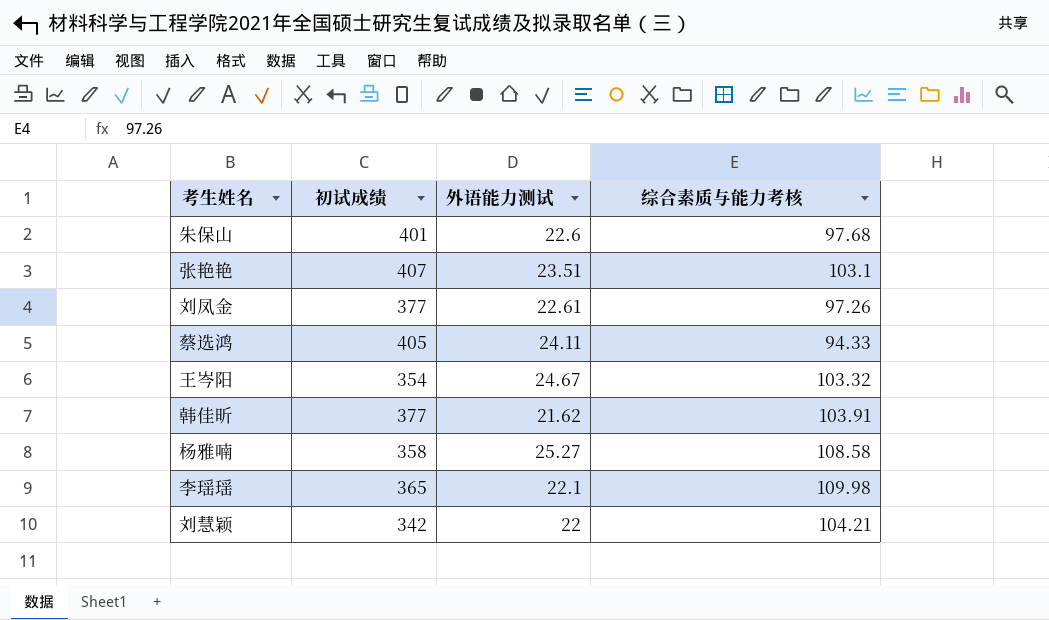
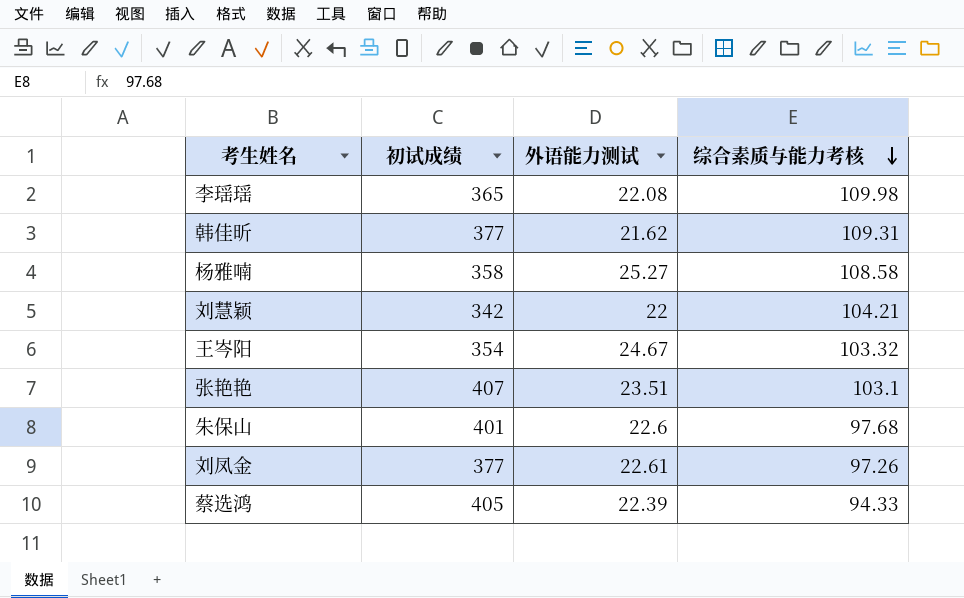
row order: none -> 综合素质与能力考核 descending
李瑶瑶 | 外语能力测试: 22.1 -> 22.08
韩佳昕 | 综合素质与能力考核: 103.91 -> 109.31
蔡选鸿 | 外语能力测试: 24.11 -> 22.39

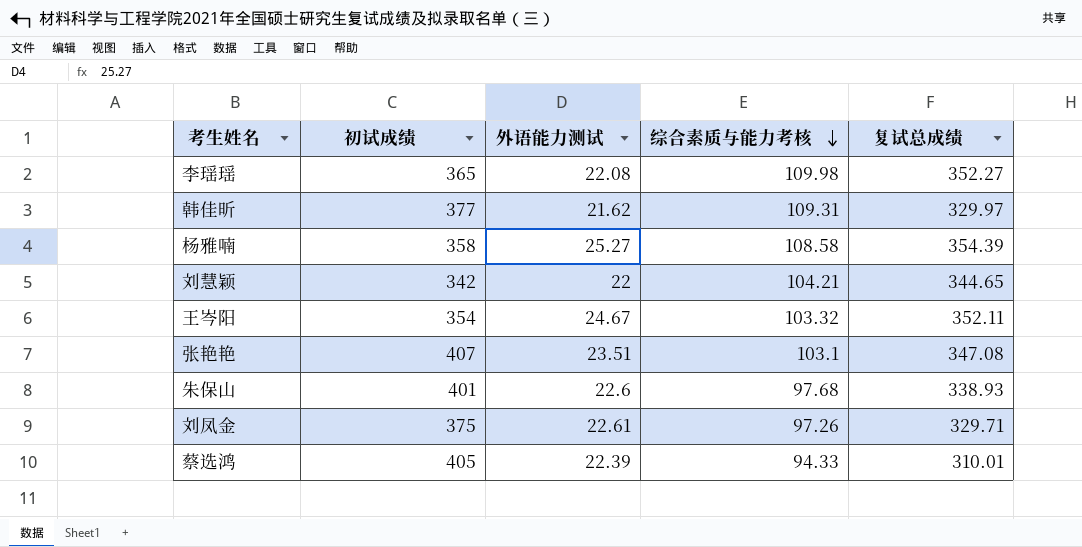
column 复试总成绩 | position: none -> 5
刘凤金 | 初试成绩: 377 -> 375

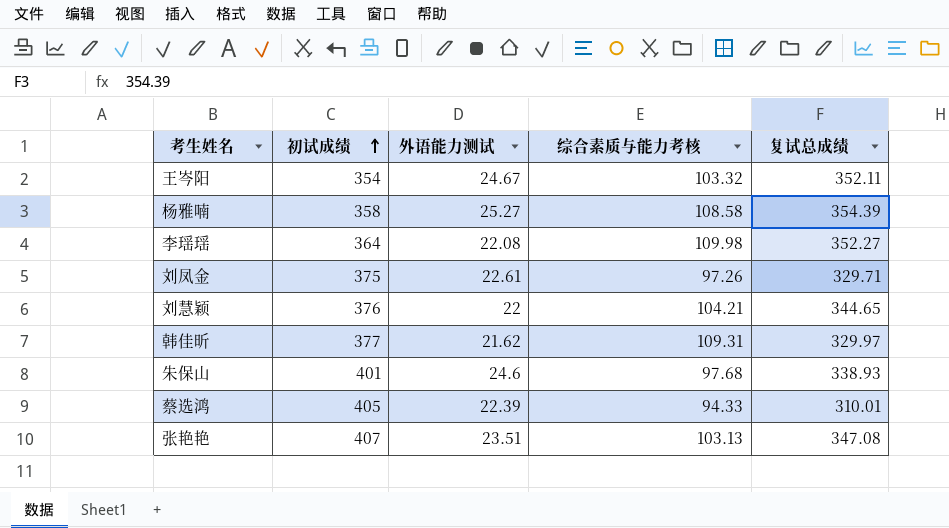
row order: 综合素质与能力考核 descending -> 初试成绩 ascending
李瑶瑶 | 初试成绩: 365 -> 364
刘慧颖 | 初试成绩: 342 -> 376
朱保山 | 外语能力测试: 22.6 -> 24.6
张艳艳 | 综合素质与能力考核: 103.1 -> 103.13

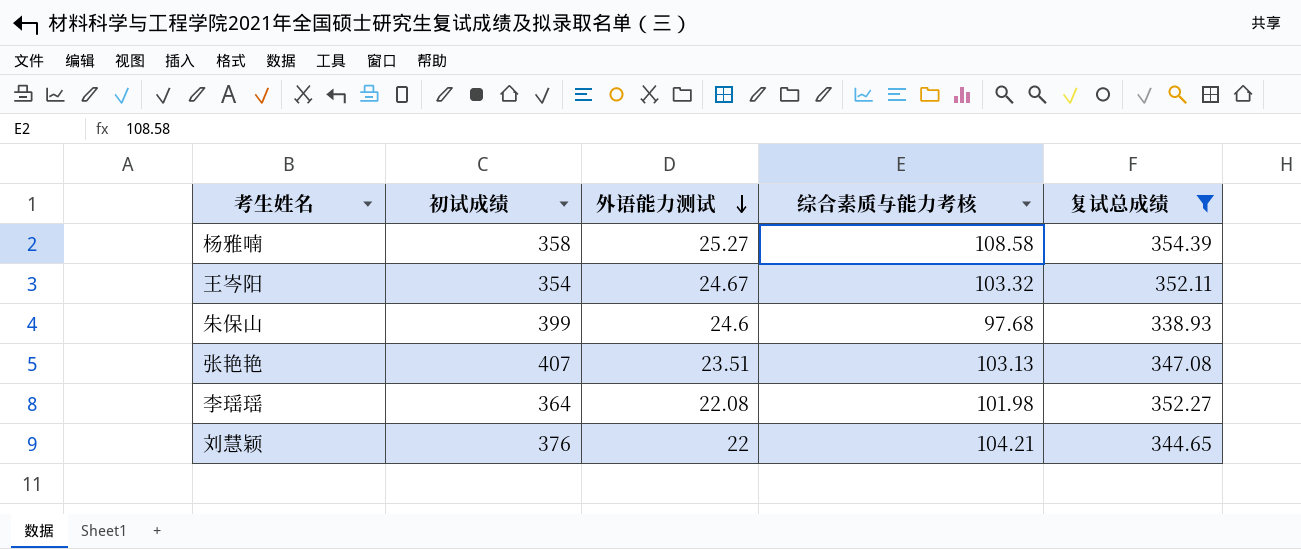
filter: none -> 复试总成绩 >= 338.93
row order: 初试成绩 ascending -> 外语能力测试 descending
朱保山 | 初试成绩: 401 -> 399
李瑶瑶 | 综合素质与能力考核: 109.98 -> 101.98

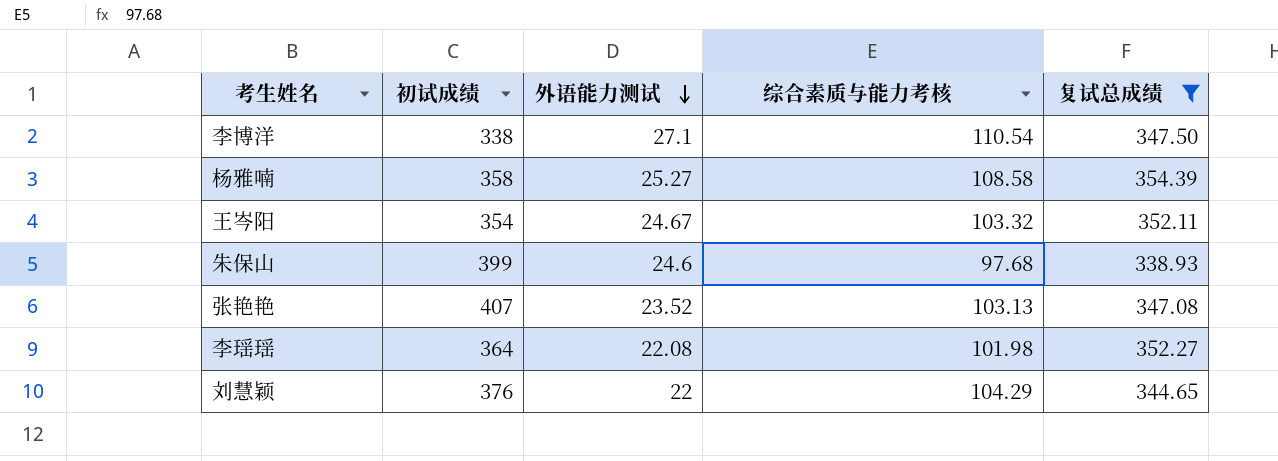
row 李博洋: none -> 338 | 27.1 | 110.54 | 347.50
张艳艳 | 外语能力测试: 23.51 -> 23.52
刘慧颖 | 综合素质与能力考核: 104.21 -> 104.29

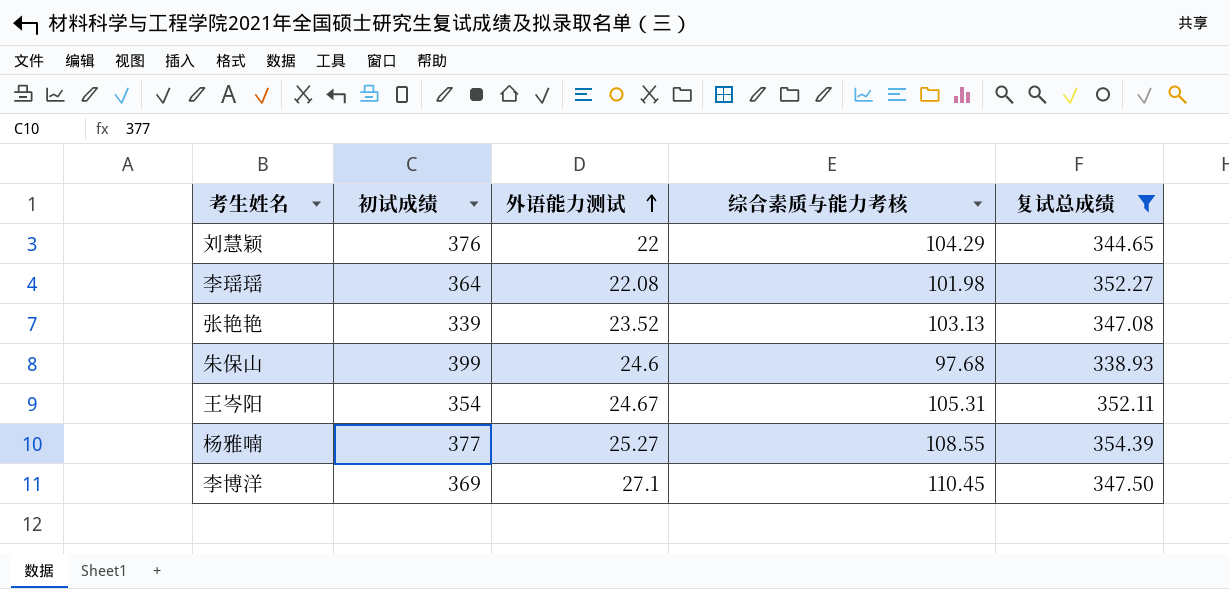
row order: 外语能力测试 descending -> 外语能力测试 ascending
张艳艳 | 初试成绩: 407 -> 339
王岑阳 | 综合素质与能力考核: 103.32 -> 105.31
杨雅喃 | 初试成绩: 358 -> 377
杨雅喃 | 综合素质与能力考核: 108.58 -> 108.55
李博洋 | 初试成绩: 338 -> 369
李博洋 | 综合素质与能力考核: 110.54 -> 110.45

